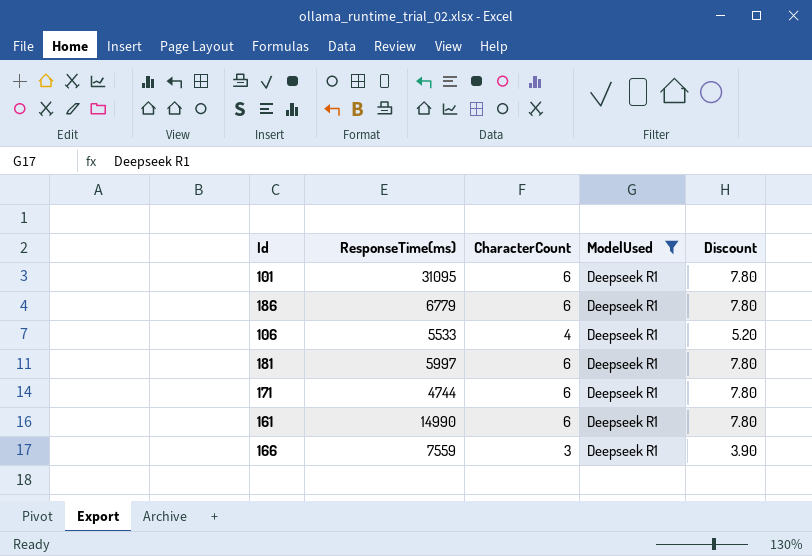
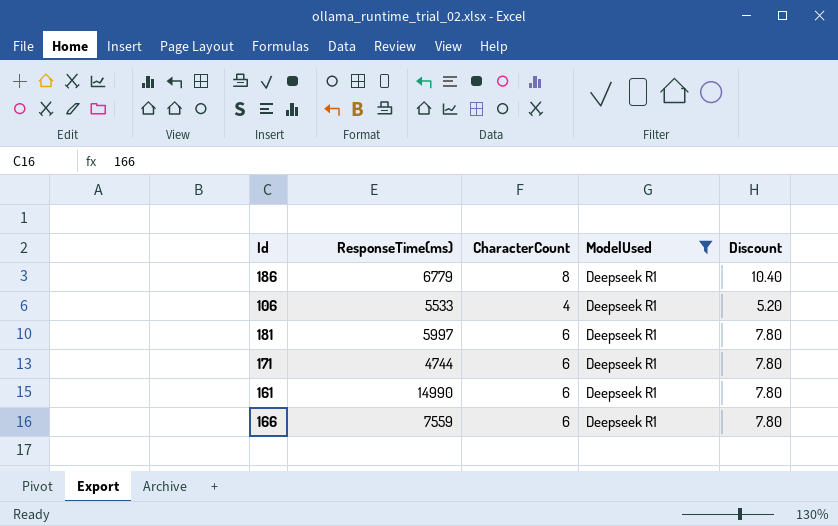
row 101: 31095 | 6 | Deepseek R1 | 7.80 -> none
186 | CharacterCount: 6 -> 8
186 | Discount: 7.80 -> 10.40
166 | CharacterCount: 3 -> 6
166 | Discount: 3.90 -> 7.80

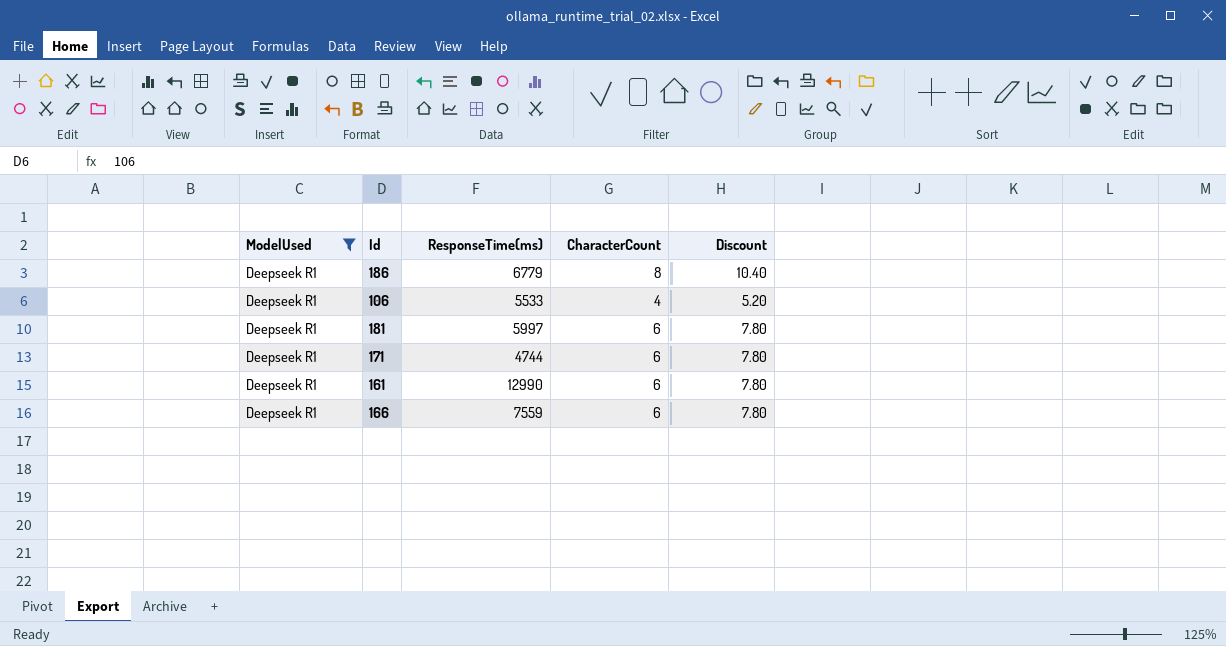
column ModelUsed | position: 4 -> 1
161 | ResponseTime(ms): 14990 -> 12990

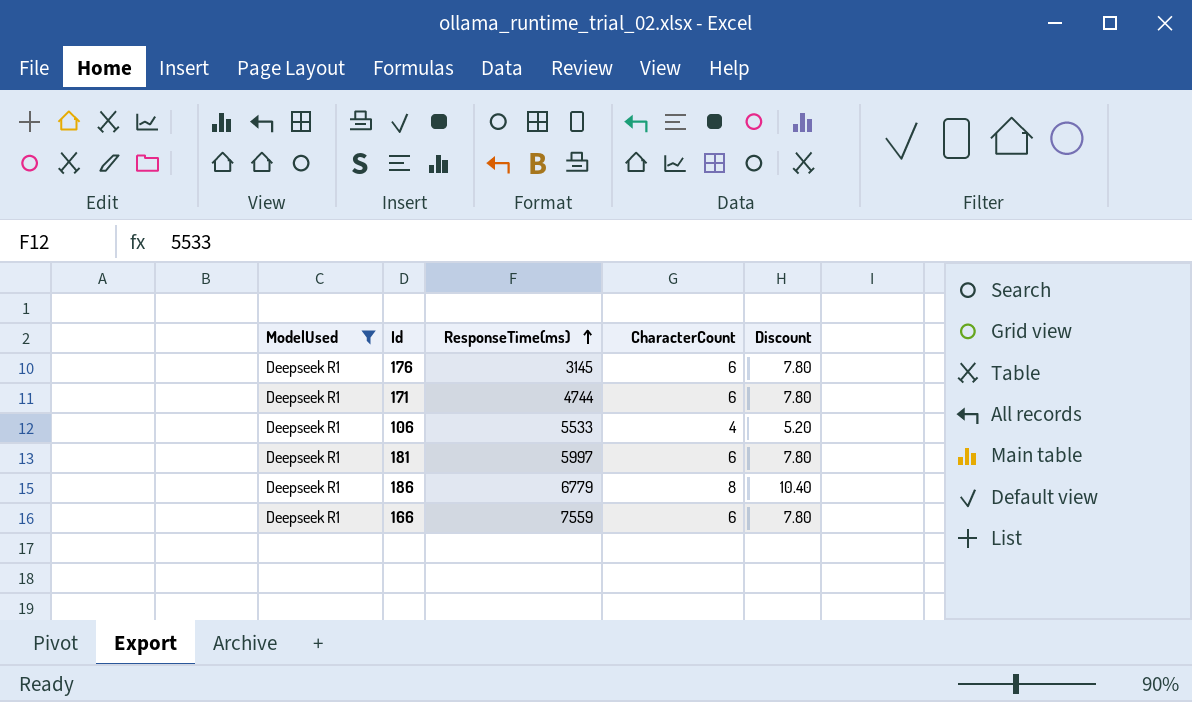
row order: none -> ResponseTime(ms) ascending
row 161: Deepseek R1 | 12990 | 6 | 7.80 -> none
row 176: none -> Deepseek R1 | 3145 | 6 | 7.80

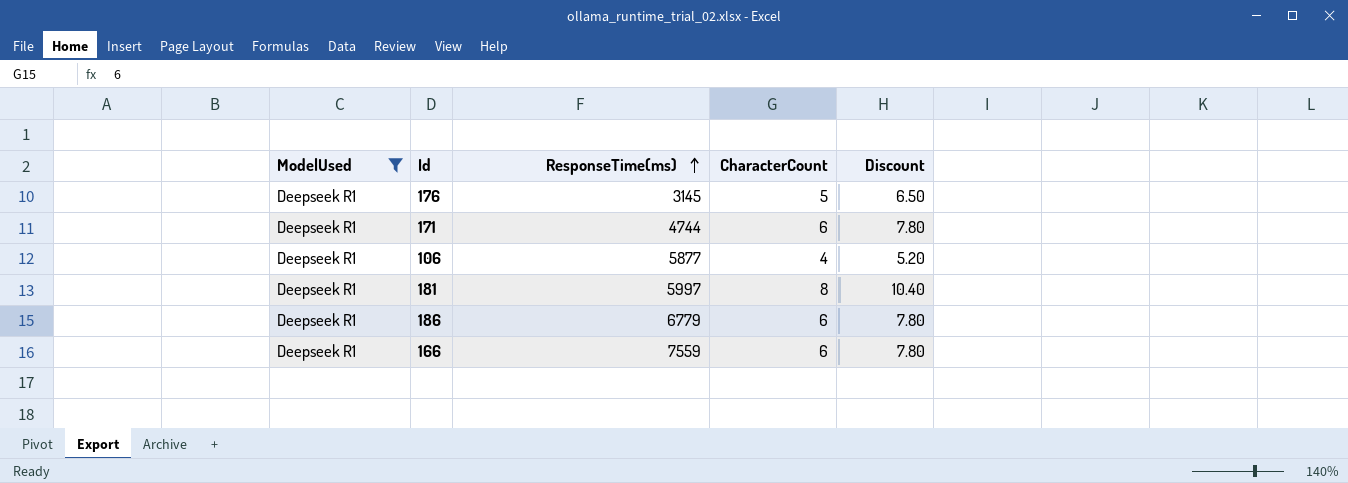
176 | CharacterCount: 6 -> 5
176 | Discount: 7.80 -> 6.50
106 | ResponseTime(ms): 5533 -> 5877
181 | CharacterCount: 6 -> 8
181 | Discount: 7.80 -> 10.40
186 | CharacterCount: 8 -> 6
186 | Discount: 10.40 -> 7.80

